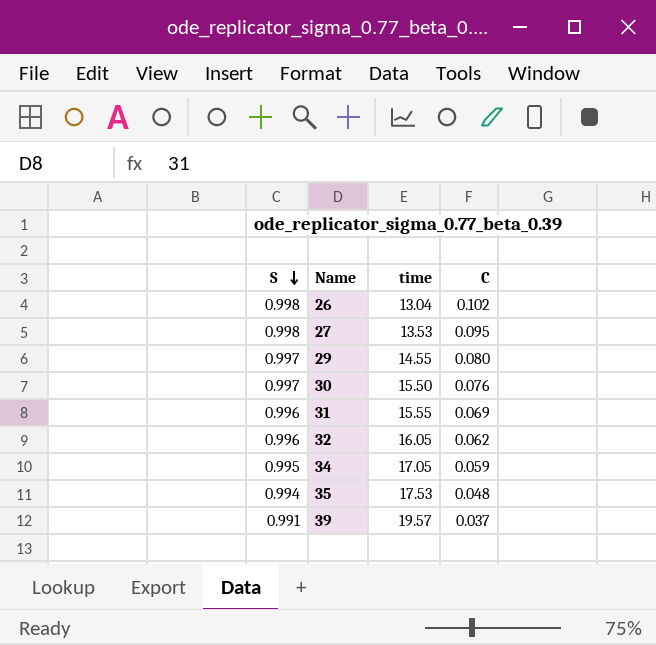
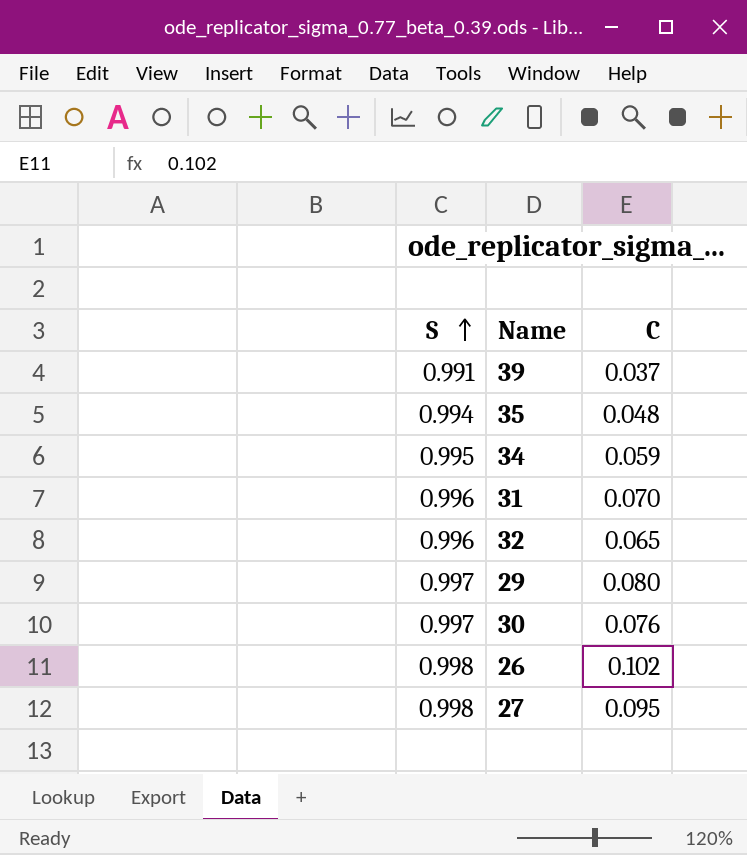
row order: S descending -> S ascending
column time | position: 3 -> none
31 | C: 0.069 -> 0.070
32 | C: 0.062 -> 0.065

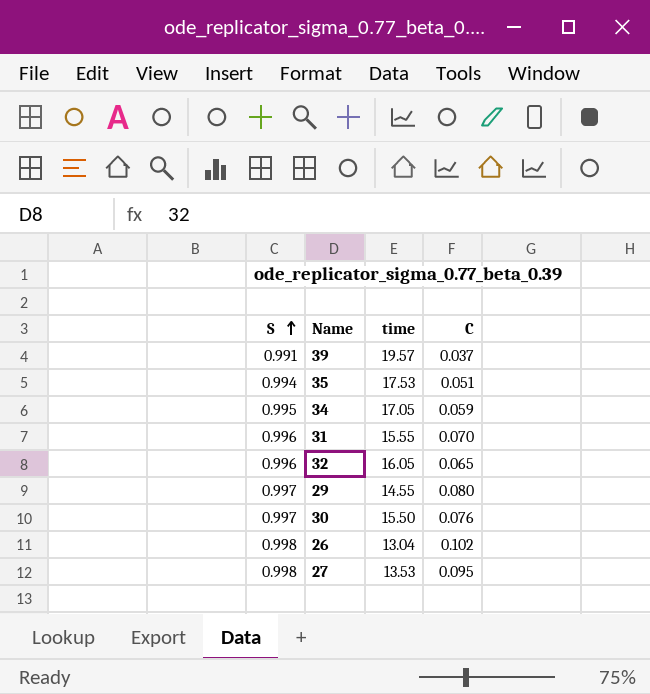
column time | position: none -> 3
35 | C: 0.048 -> 0.051

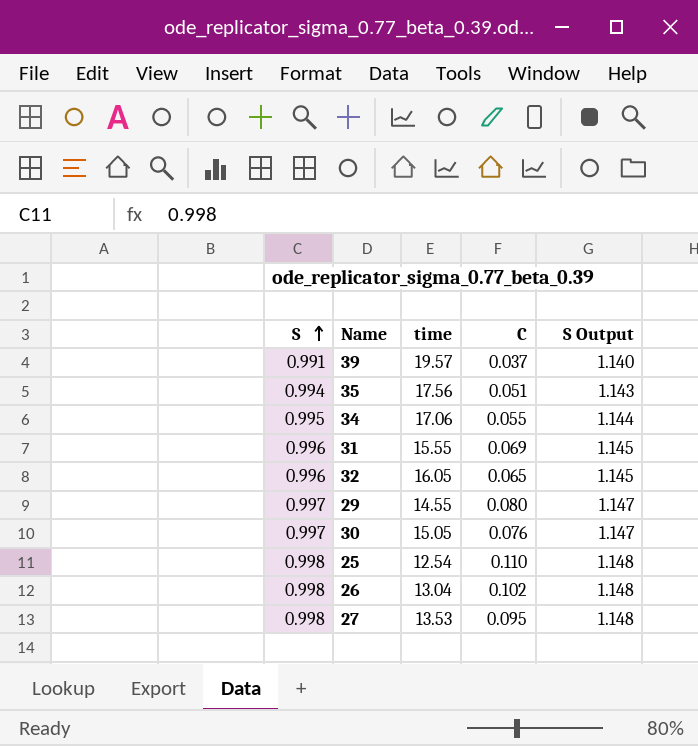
column S Output | formula: none -> [S] * 1.15
35 | time: 17.53 -> 17.56
34 | time: 17.05 -> 17.06
34 | C: 0.059 -> 0.055
31 | C: 0.070 -> 0.069
30 | time: 15.50 -> 15.05
row 25: none -> 0.998 | 12.54 | 0.110 | 1.148

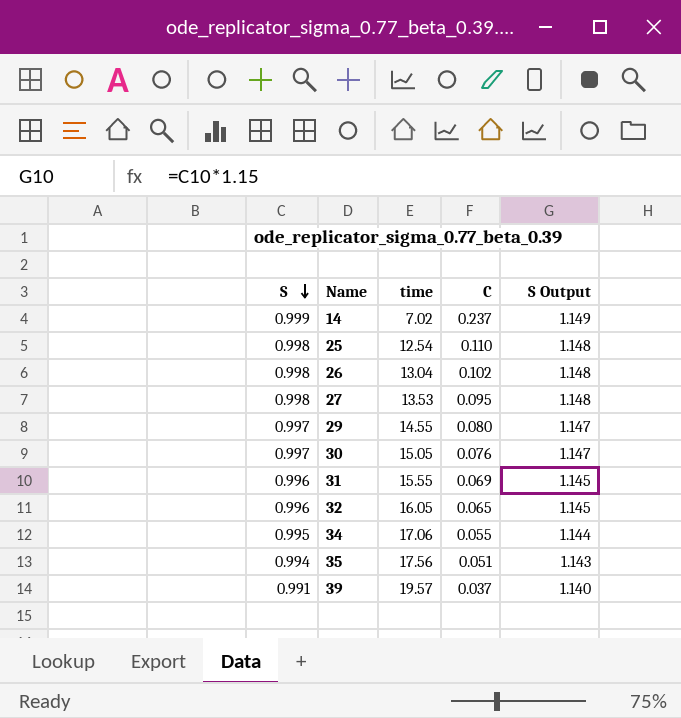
row order: S ascending -> S descending
row 14: none -> 0.999 | 7.02 | 0.237 | 1.149

